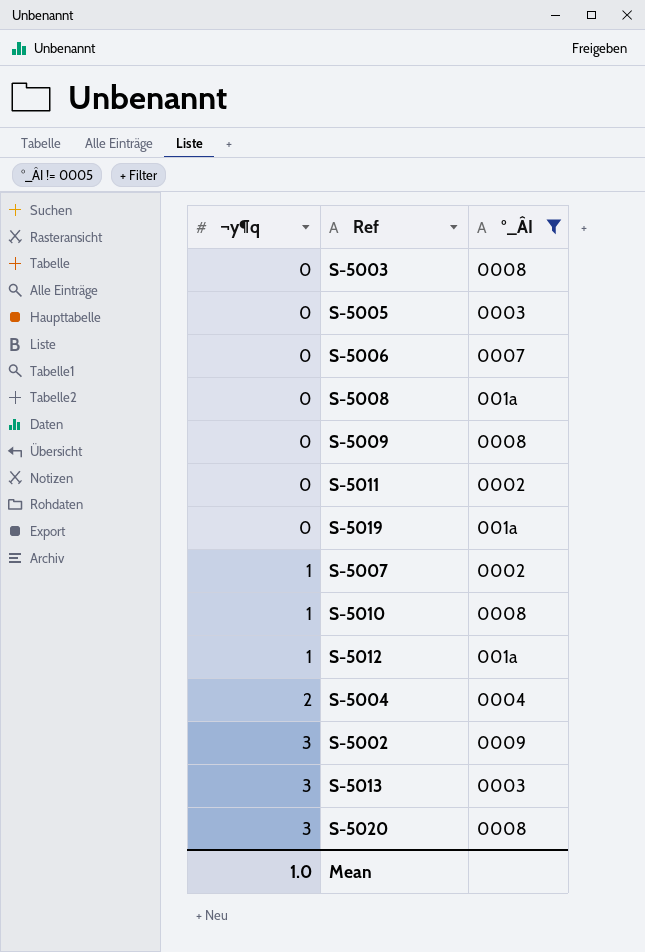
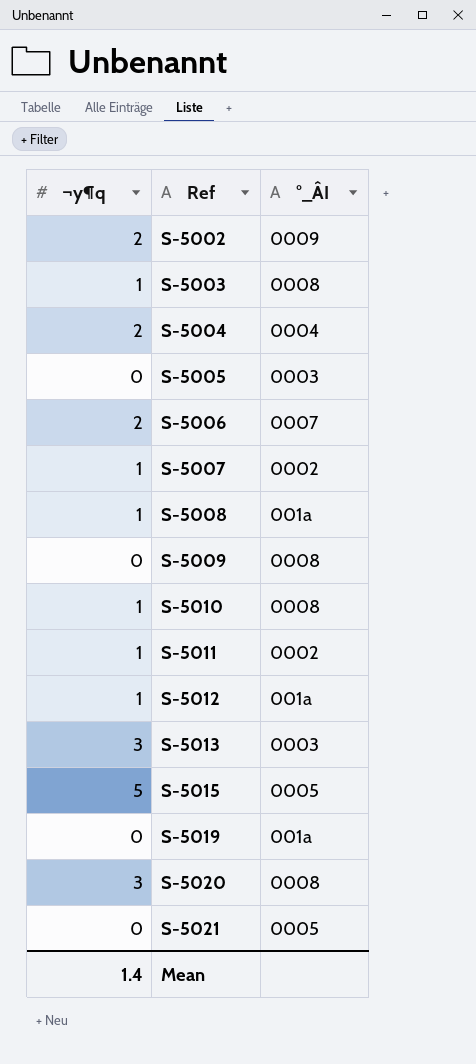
filter: °_ÂI != 0005 -> none
row order: ¬y¶q ascending -> Ref ascending
S-5002 | ¬y¶q: 3 -> 2
S-5003 | ¬y¶q: 0 -> 1
S-5006 | ¬y¶q: 0 -> 2
S-5008 | ¬y¶q: 0 -> 1
S-5011 | ¬y¶q: 0 -> 1
Mean | ¬y¶q: 1.0 -> 1.4

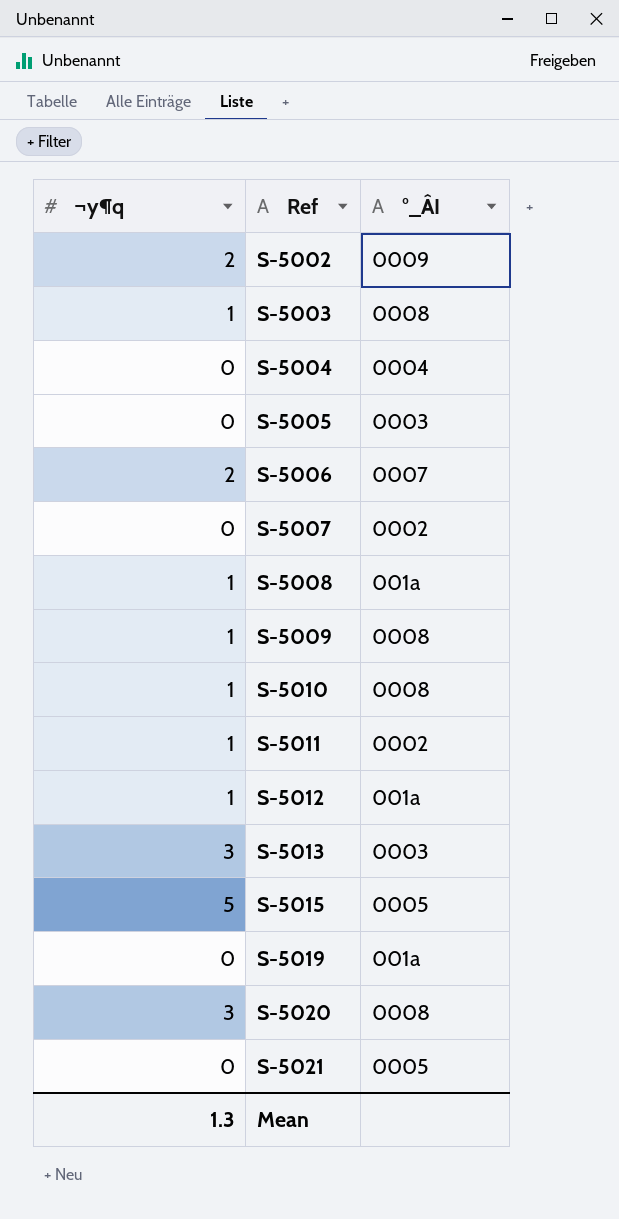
S-5004 | ¬y¶q: 2 -> 0
S-5007 | ¬y¶q: 1 -> 0
S-5009 | ¬y¶q: 0 -> 1
Mean | ¬y¶q: 1.4 -> 1.3

